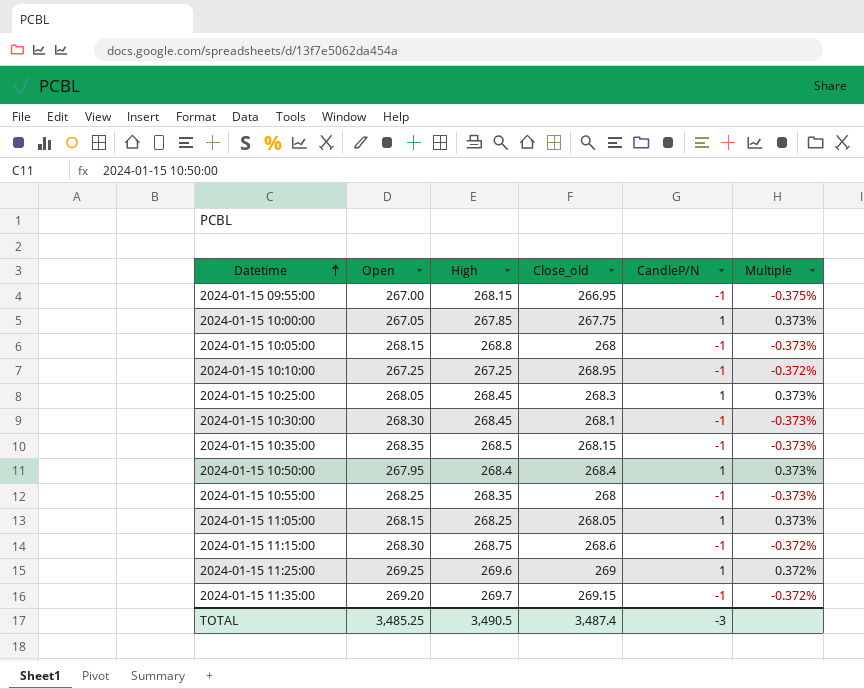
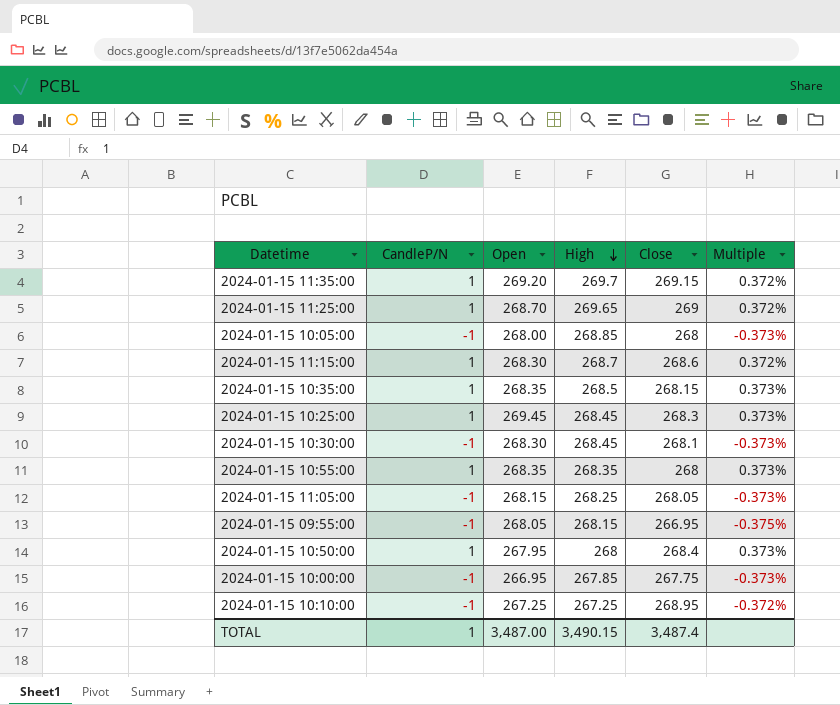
row order: Datetime ascending -> High descending
column CandleP/N | position: 5 -> 2
column name: Close_old -> Close
2024-01-15 11:35:00 | CandleP/N: -1 -> 1
2024-01-15 11:35:00 | Multiple: -0.372% -> 0.372%
2024-01-15 11:25:00 | Open: 269.25 -> 268.70
2024-01-15 11:25:00 | High: 269.6 -> 269.65
2024-01-15 10:05:00 | Open: 268.15 -> 268.00
2024-01-15 10:05:00 | High: 268.8 -> 268.85
2024-01-15 11:15:00 | CandleP/N: -1 -> 1
2024-01-15 11:15:00 | High: 268.75 -> 268.7
2024-01-15 11:15:00 | Multiple: -0.372% -> 0.372%
2024-01-15 10:35:00 | CandleP/N: -1 -> 1
2024-01-15 10:35:00 | Multiple: -0.373% -> 0.373%
2024-01-15 10:25:00 | Open: 268.05 -> 269.45
2024-01-15 10:55:00 | CandleP/N: -1 -> 1
2024-01-15 10:55:00 | Open: 268.25 -> 268.35
2024-01-15 10:55:00 | Multiple: -0.373% -> 0.373%
2024-01-15 11:05:00 | CandleP/N: 1 -> -1
2024-01-15 11:05:00 | Multiple: 0.373% -> -0.373%
2024-01-15 09:55:00 | Open: 267.00 -> 268.05
2024-01-15 10:50:00 | High: 268.4 -> 268
2024-01-15 10:00:00 | CandleP/N: 1 -> -1
2024-01-15 10:00:00 | Open: 267.05 -> 266.95
2024-01-15 10:00:00 | Multiple: 0.373% -> -0.373%
TOTAL | CandleP/N: -3 -> 1
TOTAL | Open: 3,485.25 -> 3,487.00
TOTAL | High: 3,490.5 -> 3,490.15

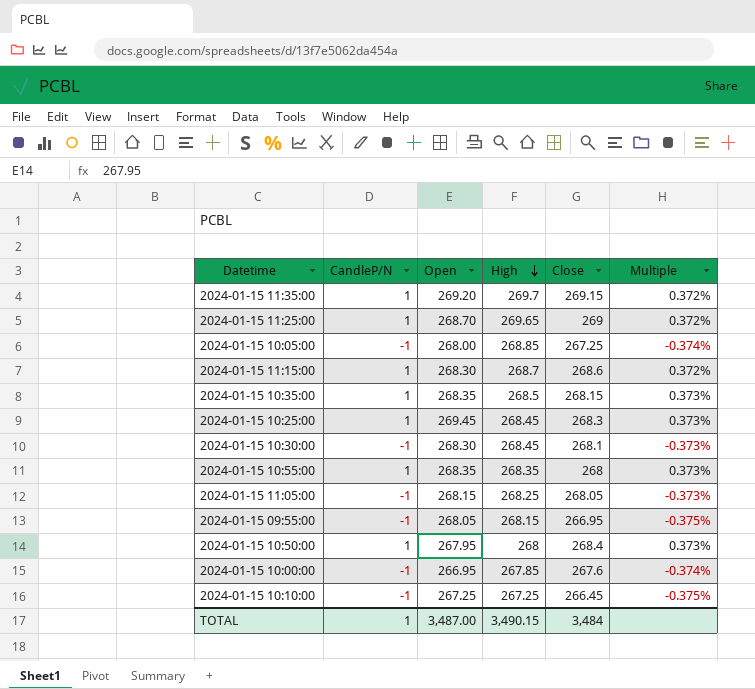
2024-01-15 10:05:00 | Close: 268 -> 267.25
2024-01-15 10:05:00 | Multiple: -0.373% -> -0.374%
2024-01-15 10:00:00 | Close: 267.75 -> 267.6
2024-01-15 10:00:00 | Multiple: -0.373% -> -0.374%
2024-01-15 10:10:00 | Close: 268.95 -> 266.45
2024-01-15 10:10:00 | Multiple: -0.372% -> -0.375%
TOTAL | Close: 3,487.4 -> 3,484

